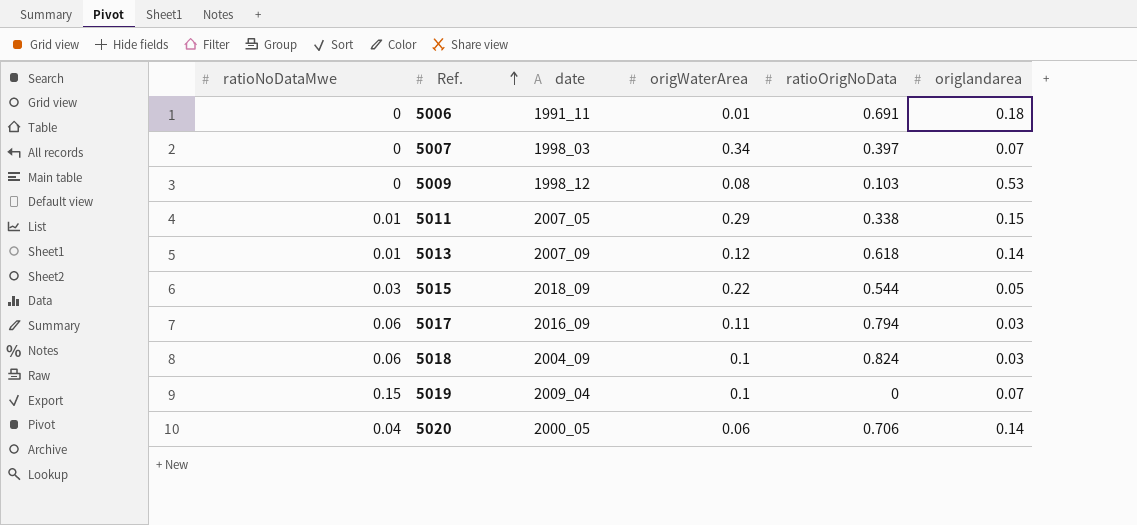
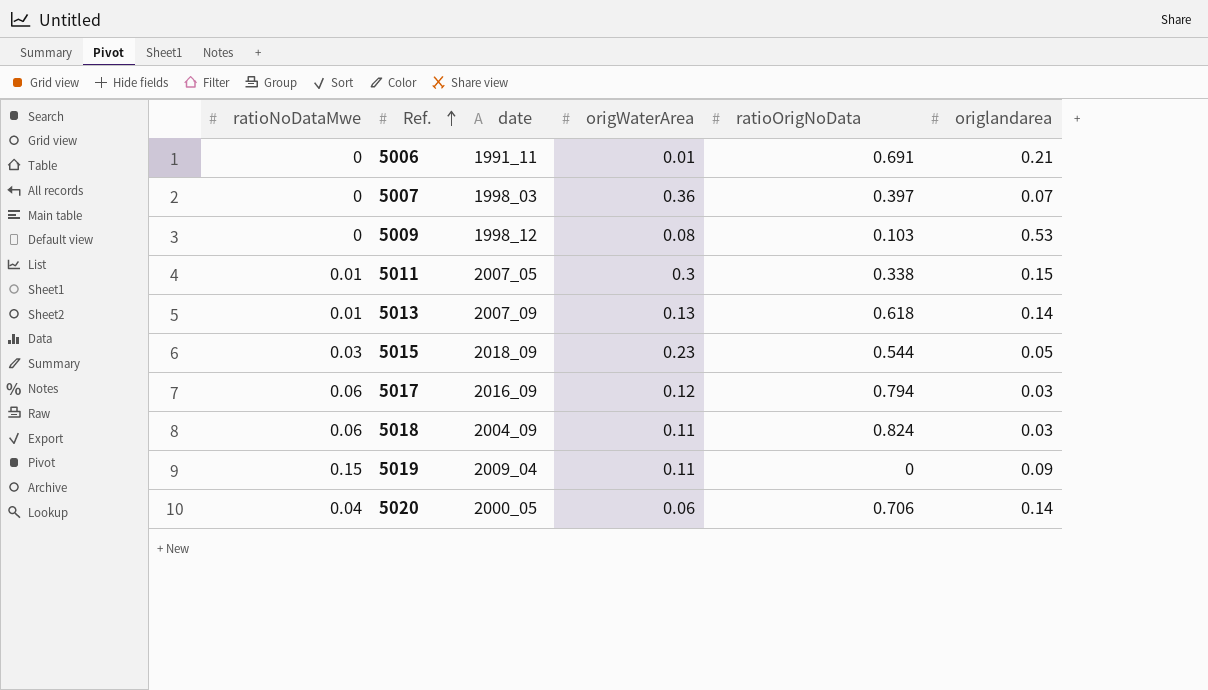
5006 | origlandarea: 0.18 -> 0.21
5007 | origWaterArea: 0.34 -> 0.36
5011 | origWaterArea: 0.29 -> 0.3
5013 | origWaterArea: 0.12 -> 0.13
5015 | origWaterArea: 0.22 -> 0.23
5017 | origWaterArea: 0.11 -> 0.12
5018 | origWaterArea: 0.1 -> 0.11
5019 | origWaterArea: 0.1 -> 0.11
5019 | origlandarea: 0.07 -> 0.09

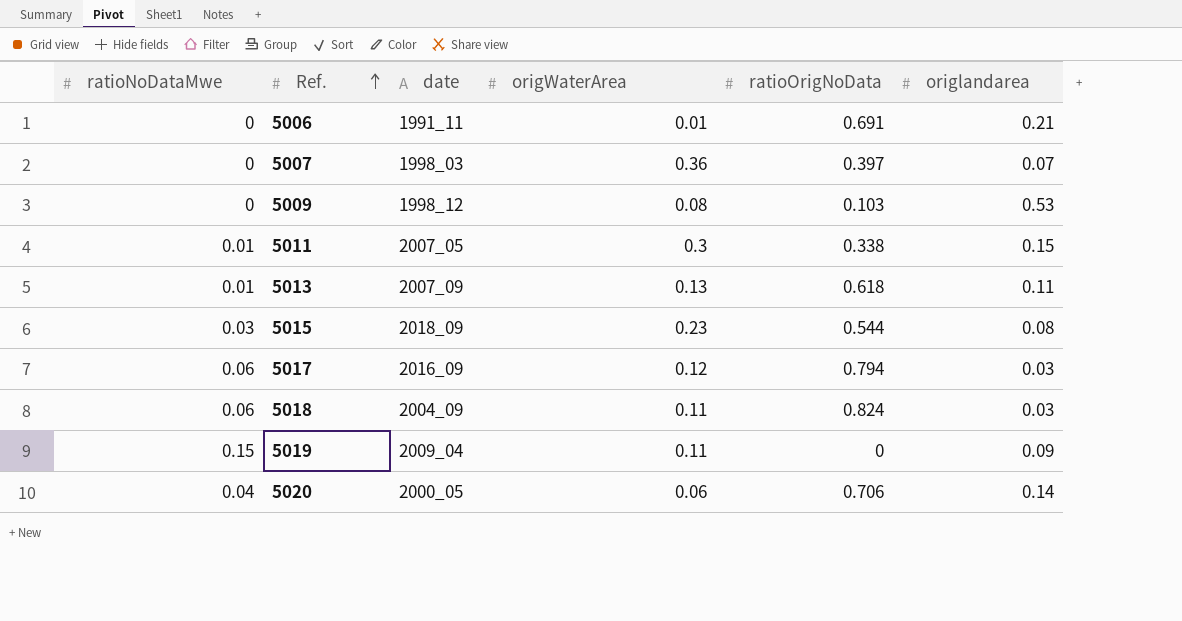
5013 | origlandarea: 0.14 -> 0.11
5015 | origlandarea: 0.05 -> 0.08

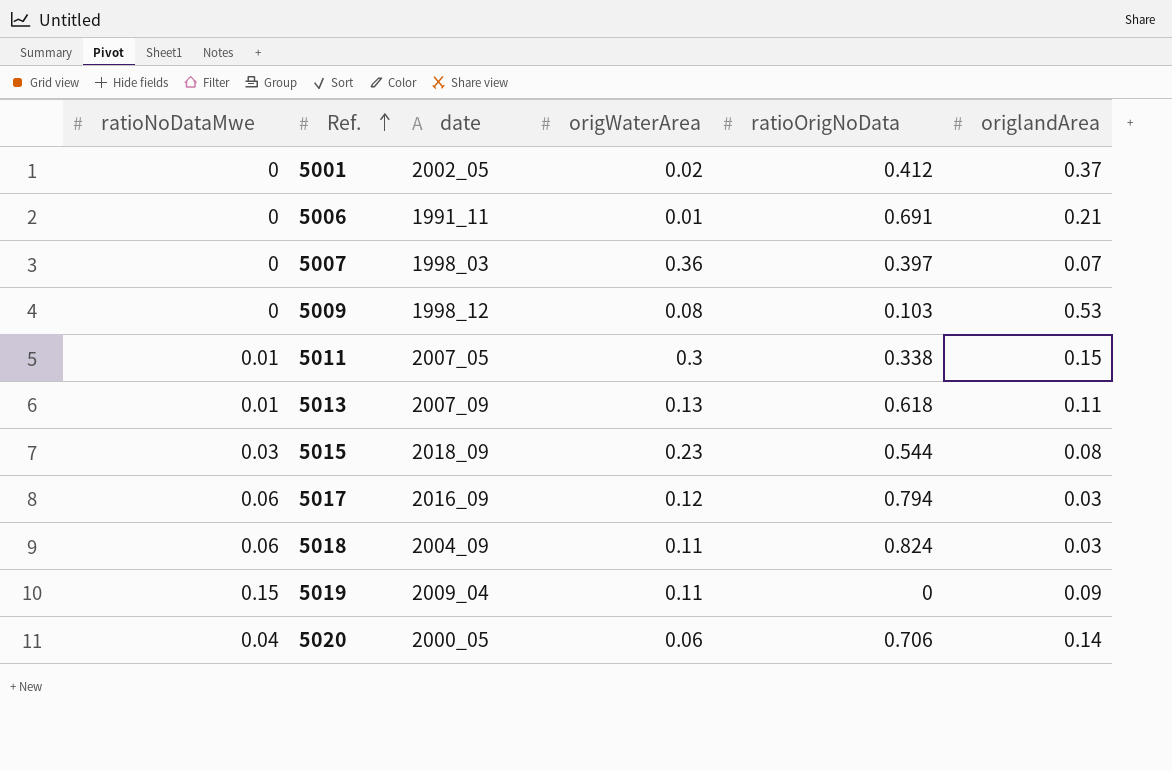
column name: origlandarea -> origlandArea
row 5001: none -> 0 | 2002_05 | 0.02 | 0.412 | 0.37

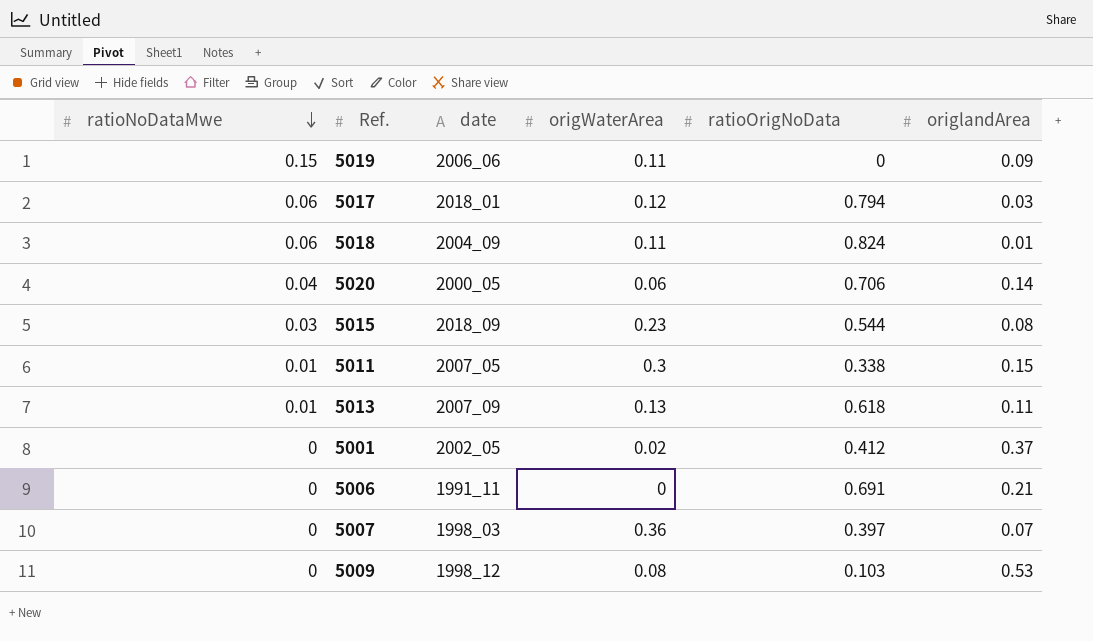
row order: Ref. ascending -> ratioNoDataMwe descending
5019 | date: 2009_04 -> 2006_06
5017 | date: 2016_09 -> 2018_01
5018 | origlandArea: 0.03 -> 0.01
5006 | origWaterArea: 0.01 -> 0

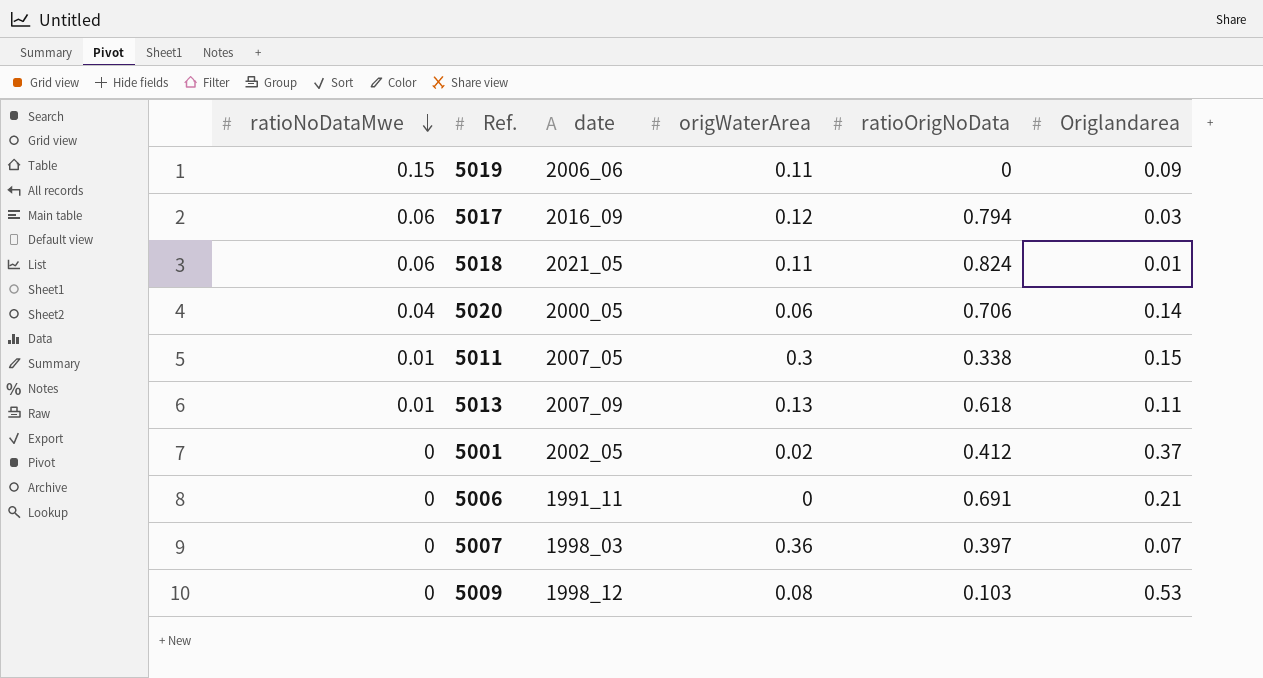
column name: origlandArea -> Origlandarea
row 5015: 0.03 | 2018_09 | 0.23 | 0.544 | 0.08 -> none
5017 | date: 2018_01 -> 2016_09
5018 | date: 2004_09 -> 2021_05

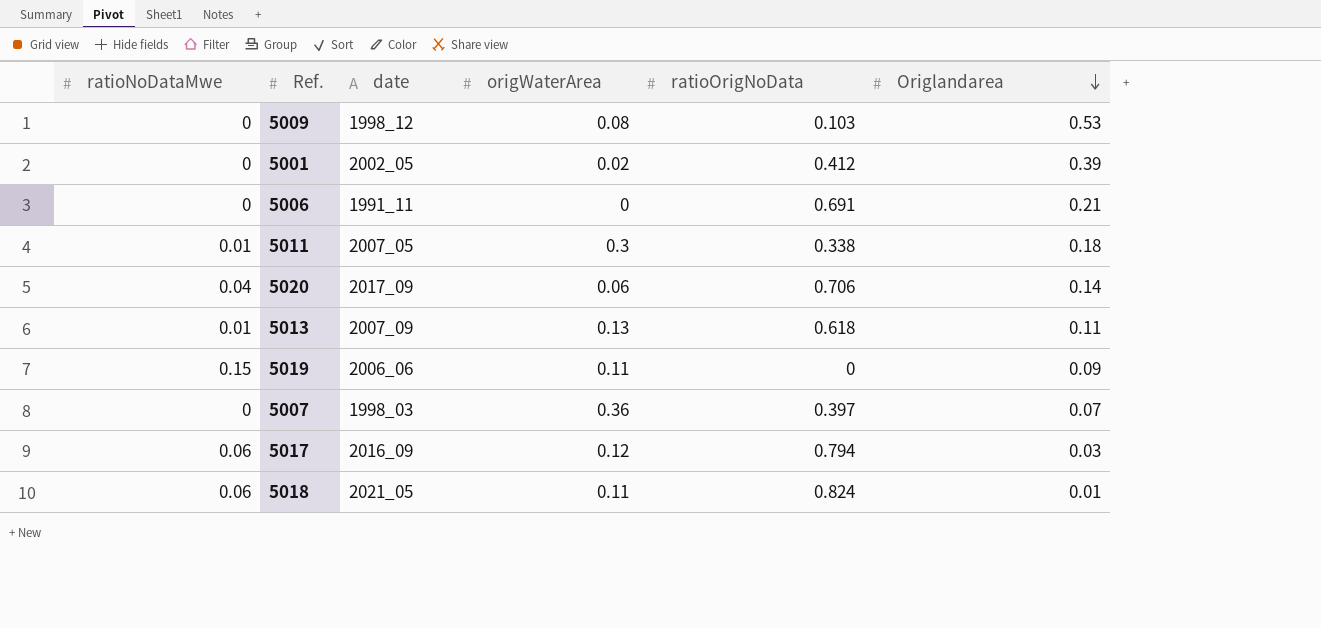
row order: ratioNoDataMwe descending -> Origlandarea descending
5001 | Origlandarea: 0.37 -> 0.39
5011 | Origlandarea: 0.15 -> 0.18
5020 | date: 2000_05 -> 2017_09

